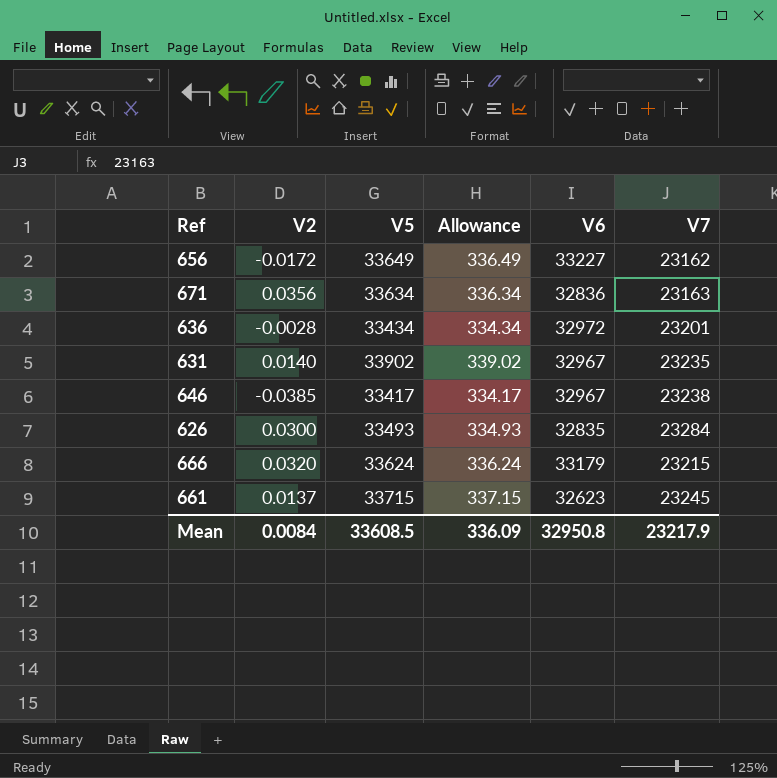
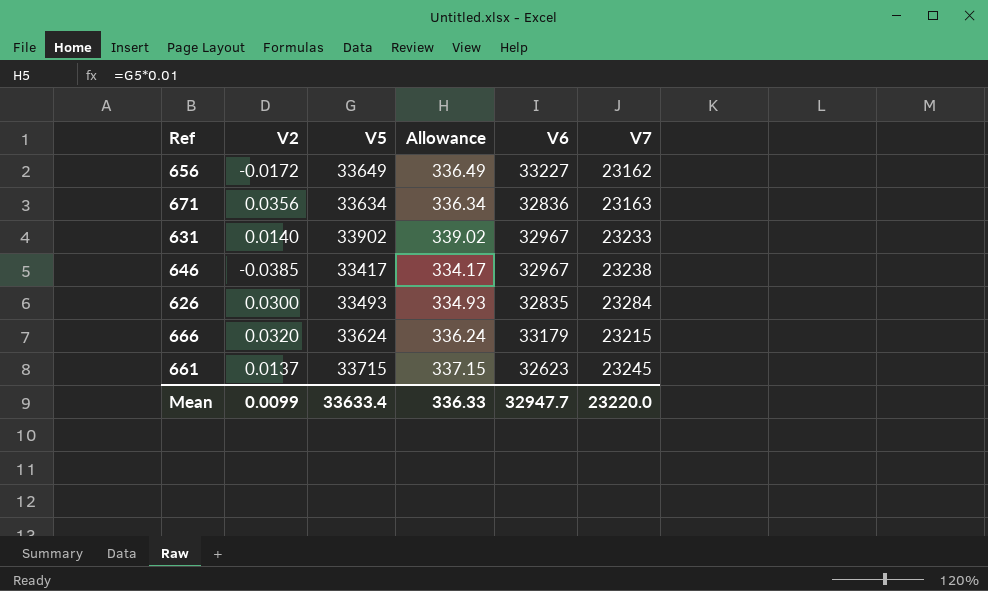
row 636: -0.0028 | 33434 | 334.34 | 32972 | 23201 -> none
631 | V7: 23235 -> 23233
Mean | V2: 0.0084 -> 0.0099
Mean | V5: 33608.5 -> 33633.4
Mean | Allowance: 336.09 -> 336.33
Mean | V6: 32950.8 -> 32947.7
Mean | V7: 23217.9 -> 23220.0

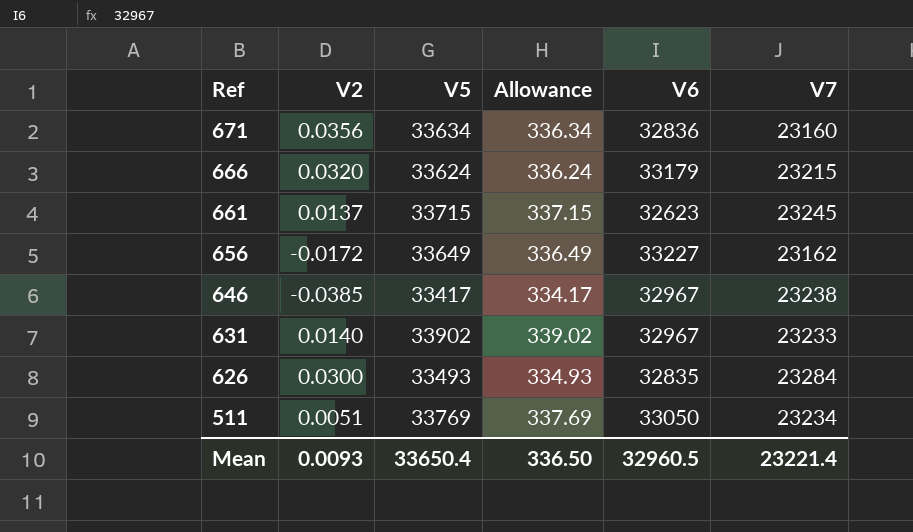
row order: none -> Ref descending
671 | V7: 23163 -> 23160
row 511: none -> 0.0051 | 33769 | 337.69 | 33050 | 23234
Mean | V2: 0.0099 -> 0.0093
Mean | V5: 33633.4 -> 33650.4
Mean | Allowance: 336.33 -> 336.50
Mean | V6: 32947.7 -> 32960.5
Mean | V7: 23220.0 -> 23221.4

